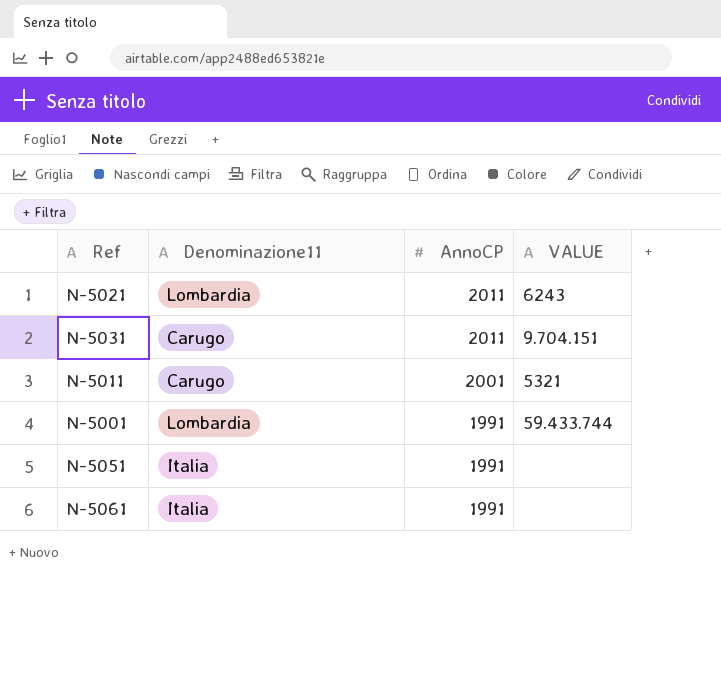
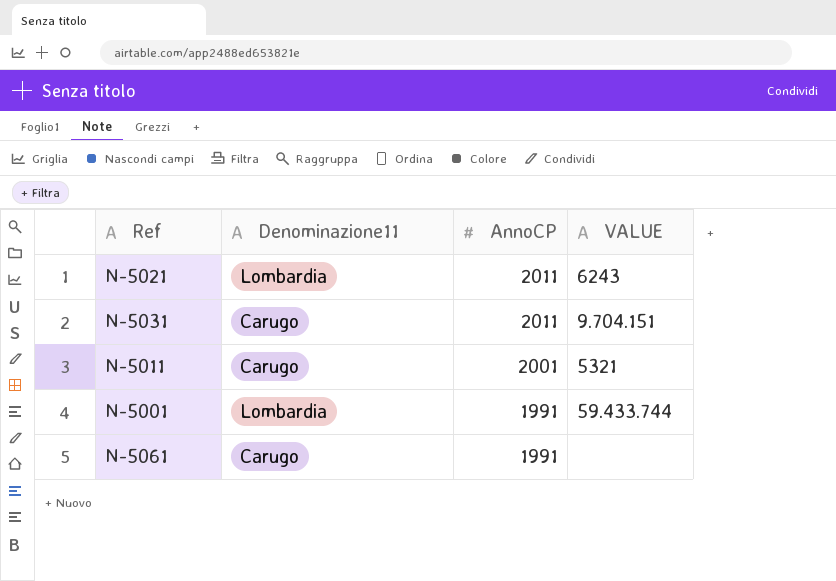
row N-5051: Italia | 1991 | none -> none
N-5061 | Denominazione11: Italia -> Carugo

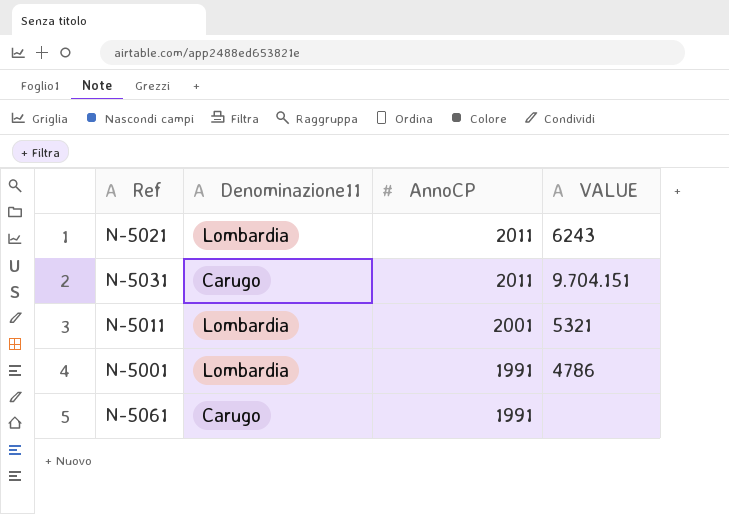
N-5011 | Denominazione11: Carugo -> Lombardia
N-5001 | VALUE: 59.433.744 -> 4786

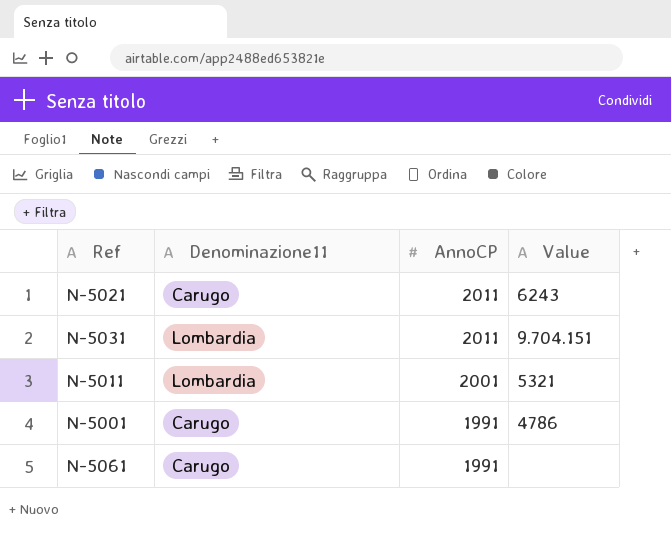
column name: VALUE -> Value
N-5021 | Denominazione11: Lombardia -> Carugo
N-5031 | Denominazione11: Carugo -> Lombardia
N-5001 | Denominazione11: Lombardia -> Carugo

